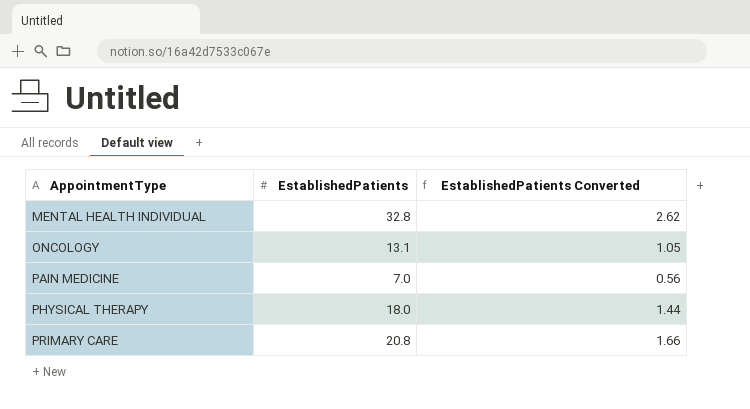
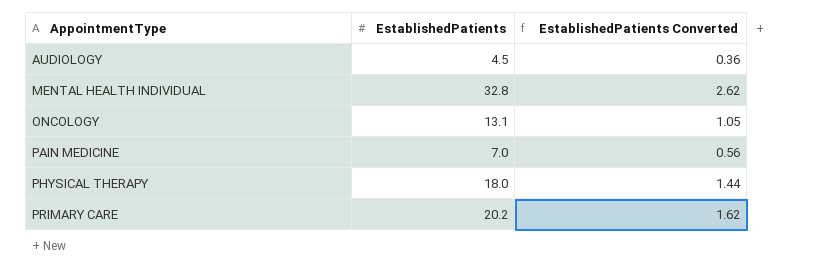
row AUDIOLOGY: none -> 4.5 | 0.36
PRIMARY CARE | EstablishedPatients: 20.8 -> 20.2
PRIMARY CARE | EstablishedPatients Converted: 1.66 -> 1.62

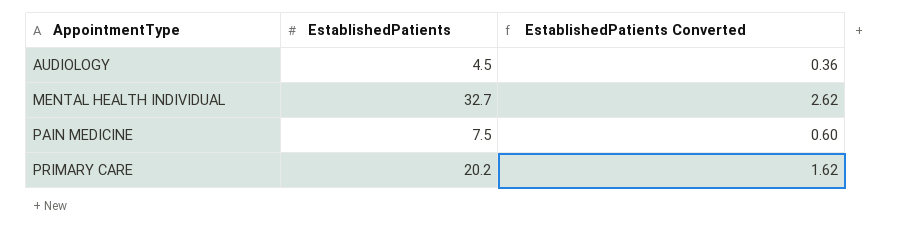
row ONCOLOGY: 13.1 | 1.05 -> none
row PHYSICAL THERAPY: 18.0 | 1.44 -> none
MENTAL HEALTH INDIVIDUAL | EstablishedPatients: 32.8 -> 32.7
PAIN MEDICINE | EstablishedPatients: 7.0 -> 7.5
PAIN MEDICINE | EstablishedPatients Converted: 0.56 -> 0.60

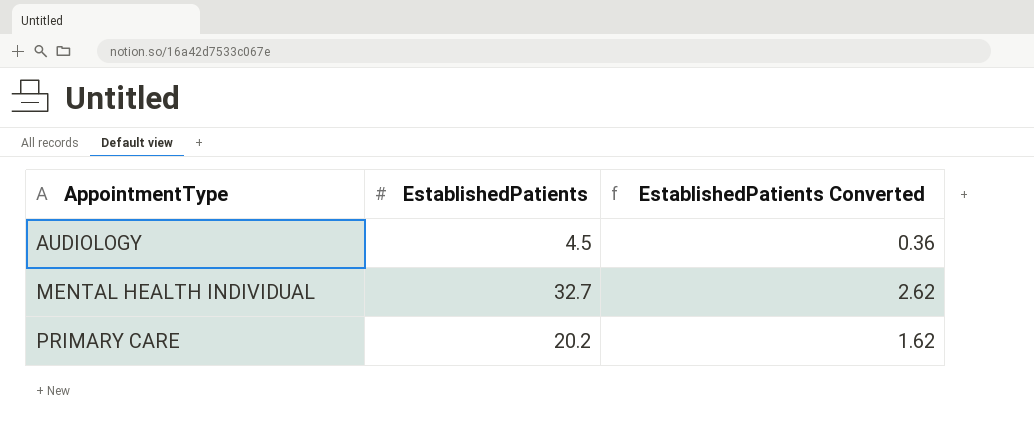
row PAIN MEDICINE: 7.5 | 0.60 -> none

